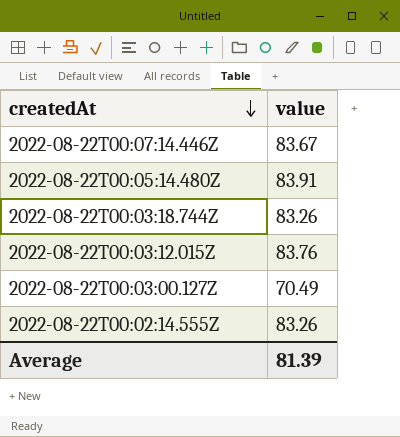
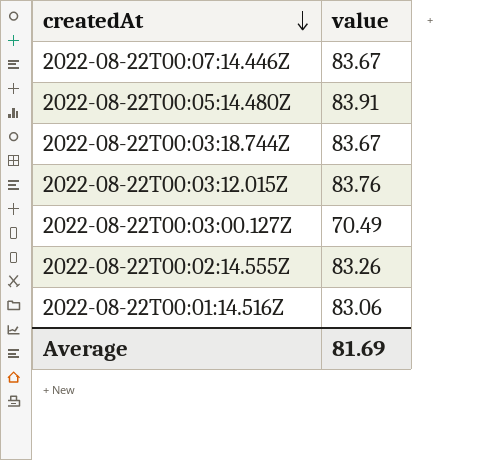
2022-08-22T00:03:18.744Z | value: 83.26 -> 83.67
row 2022-08-22T00:01:14.516Z: none -> 83.06
Average | value: 81.39 -> 81.69

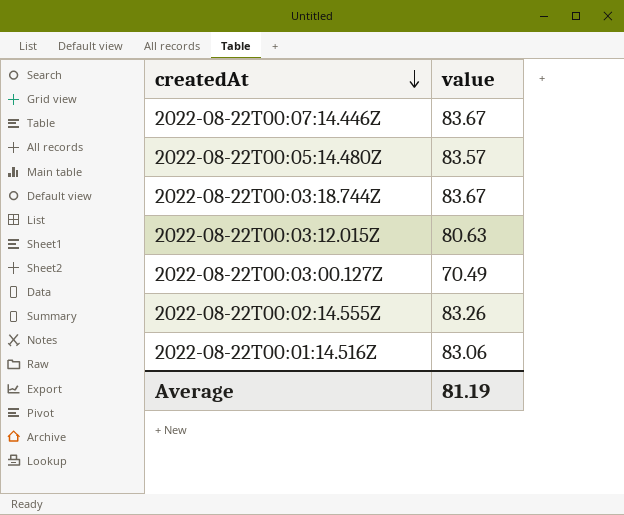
2022-08-22T00:05:14.480Z | value: 83.91 -> 83.57
2022-08-22T00:03:12.015Z | value: 83.76 -> 80.63
Average | value: 81.69 -> 81.19

